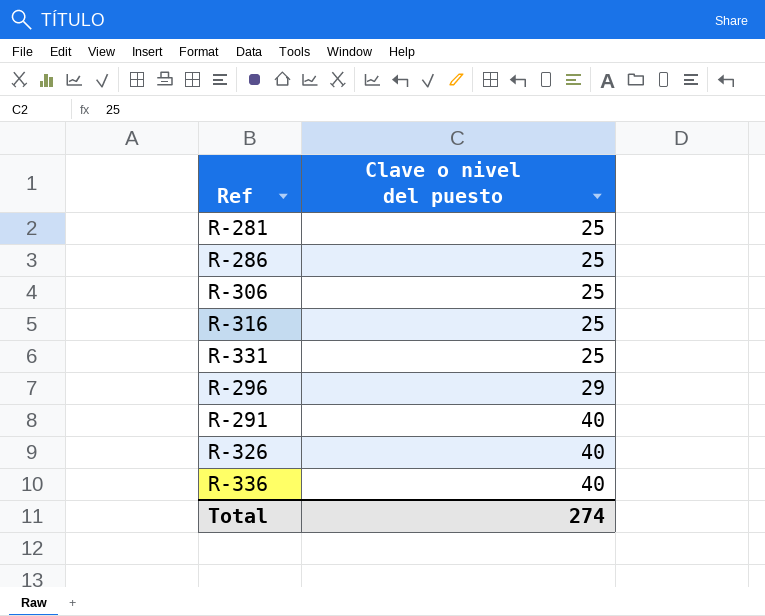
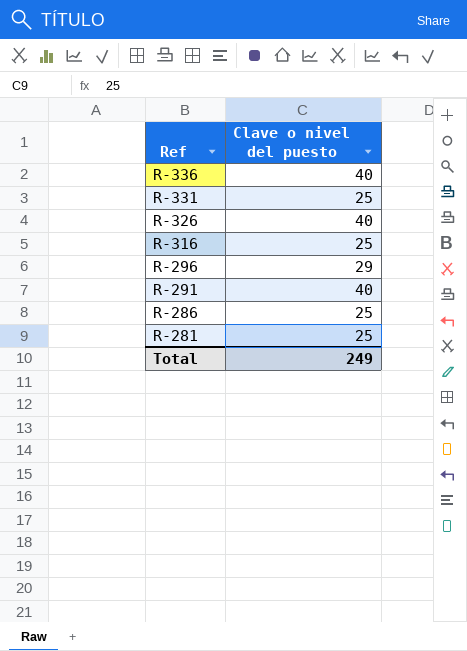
row order: Clave o nivel del puesto ascending -> Ref descending
row R-306: 25 -> none
Total | Clave o nivel del puesto: 274 -> 249

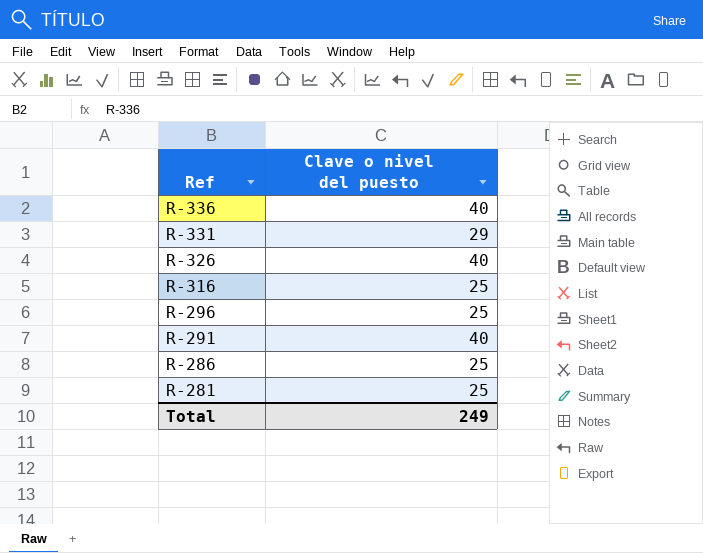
R-331 | Clave o nivel del puesto: 25 -> 29
R-296 | Clave o nivel del puesto: 29 -> 25

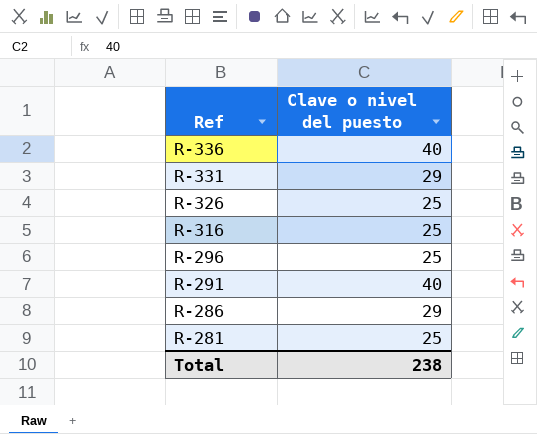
R-326 | Clave o nivel del puesto: 40 -> 25
R-286 | Clave o nivel del puesto: 25 -> 29
Total | Clave o nivel del puesto: 249 -> 238

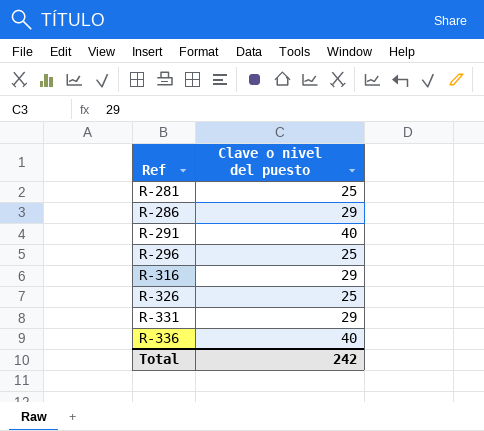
row order: Ref descending -> Ref ascending
R-316 | Clave o nivel del puesto: 25 -> 29
Total | Clave o nivel del puesto: 238 -> 242

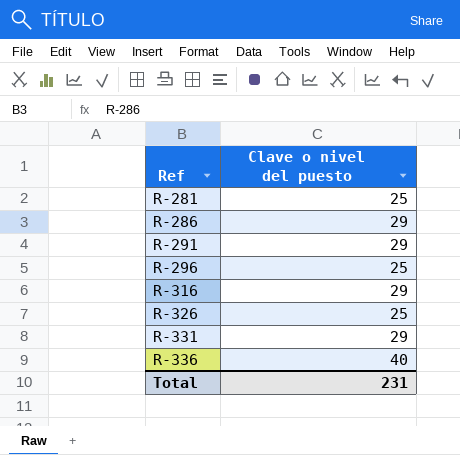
R-291 | Clave o nivel del puesto: 40 -> 29
Total | Clave o nivel del puesto: 242 -> 231

